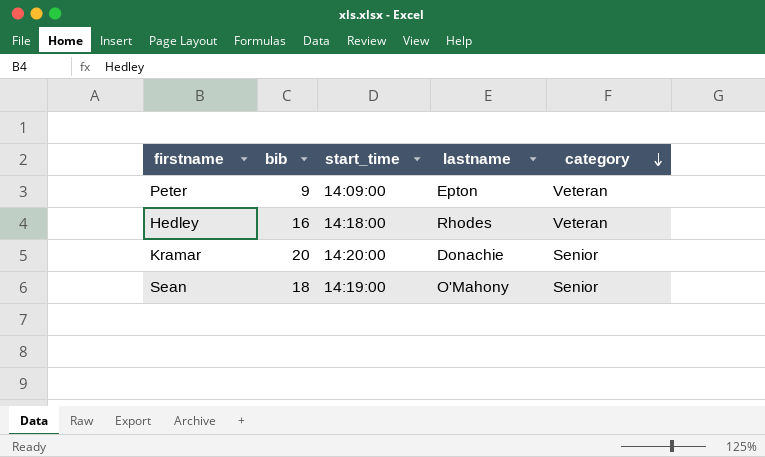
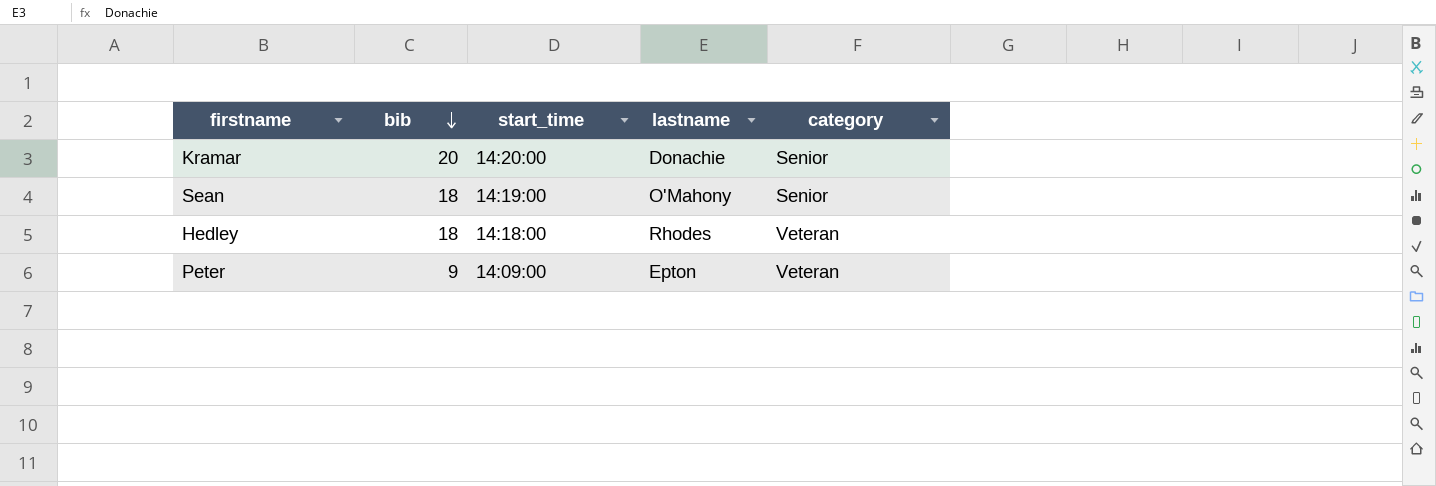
row order: category descending -> bib descending
Hedley | bib: 16 -> 18

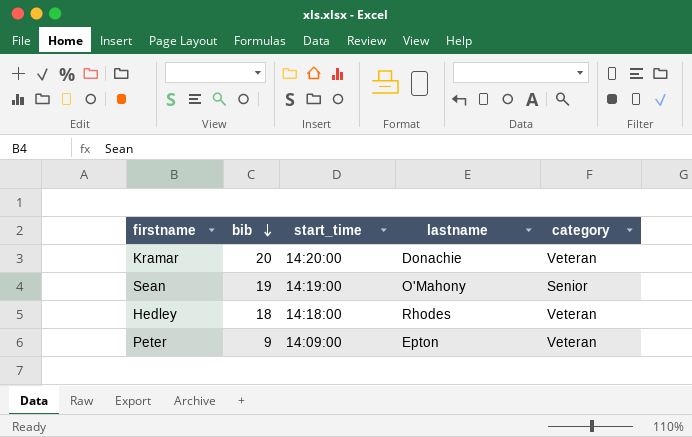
Kramar | category: Senior -> Veteran
Sean | bib: 18 -> 19

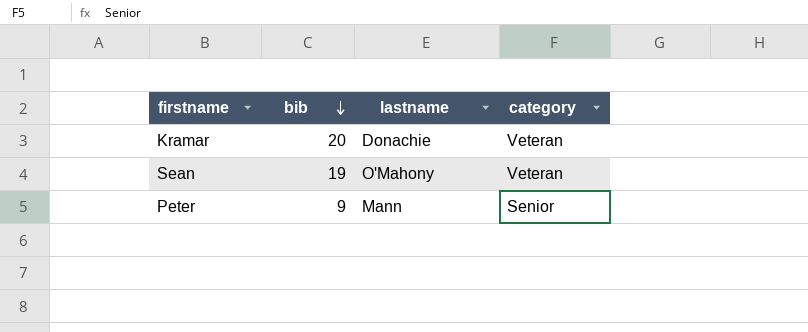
column start_time | position: 3 -> none
row Hedley: 18 | 14:18:00 | Rhodes | Veteran -> none
Sean | category: Senior -> Veteran
Peter | lastname: Epton -> Mann
Peter | category: Veteran -> Senior

